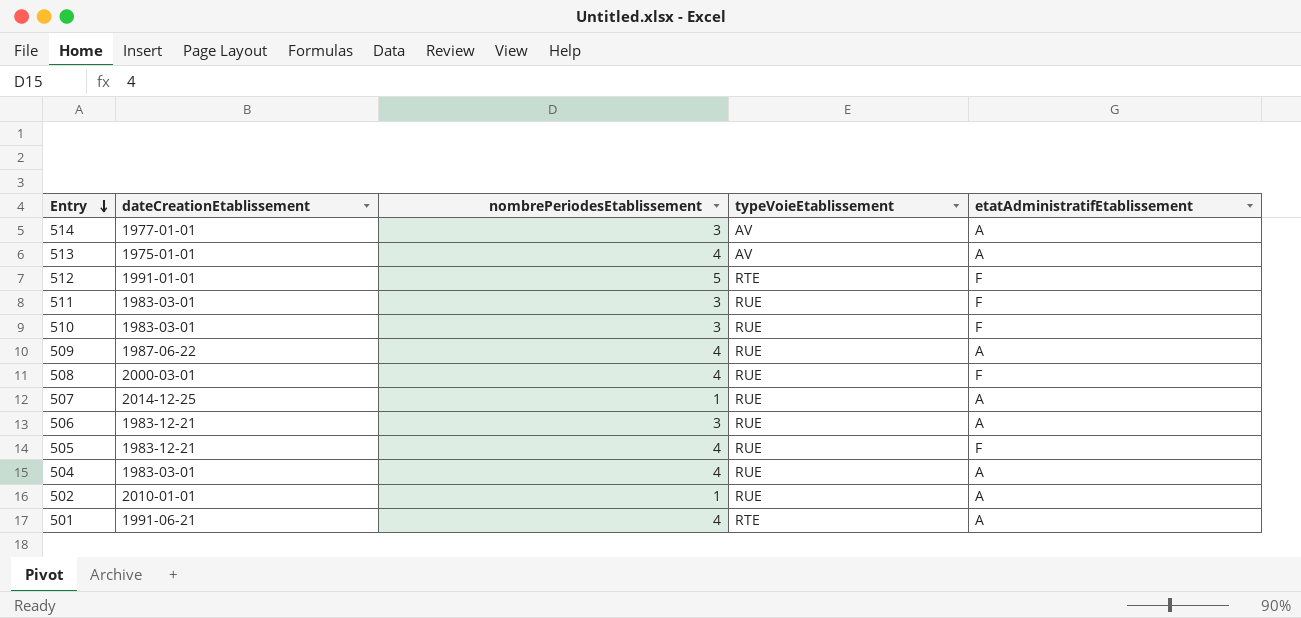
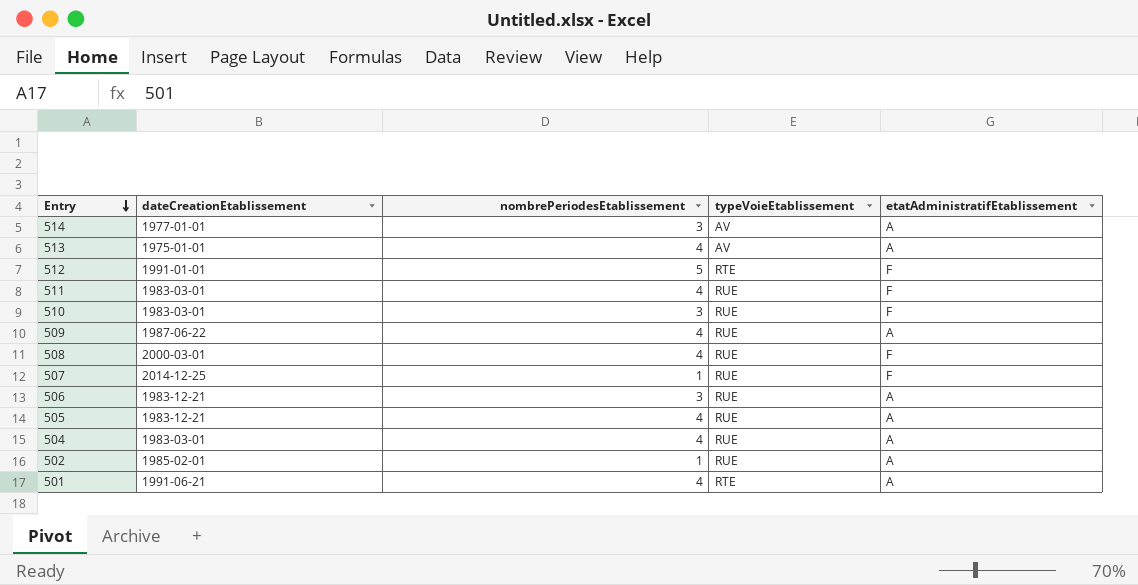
511 | nombrePeriodesEtablissement: 3 -> 4
507 | etatAdministratifEtablissement: A -> F
505 | etatAdministratifEtablissement: F -> A
502 | dateCreationEtablissement: 2010-01-01 -> 1985-02-01

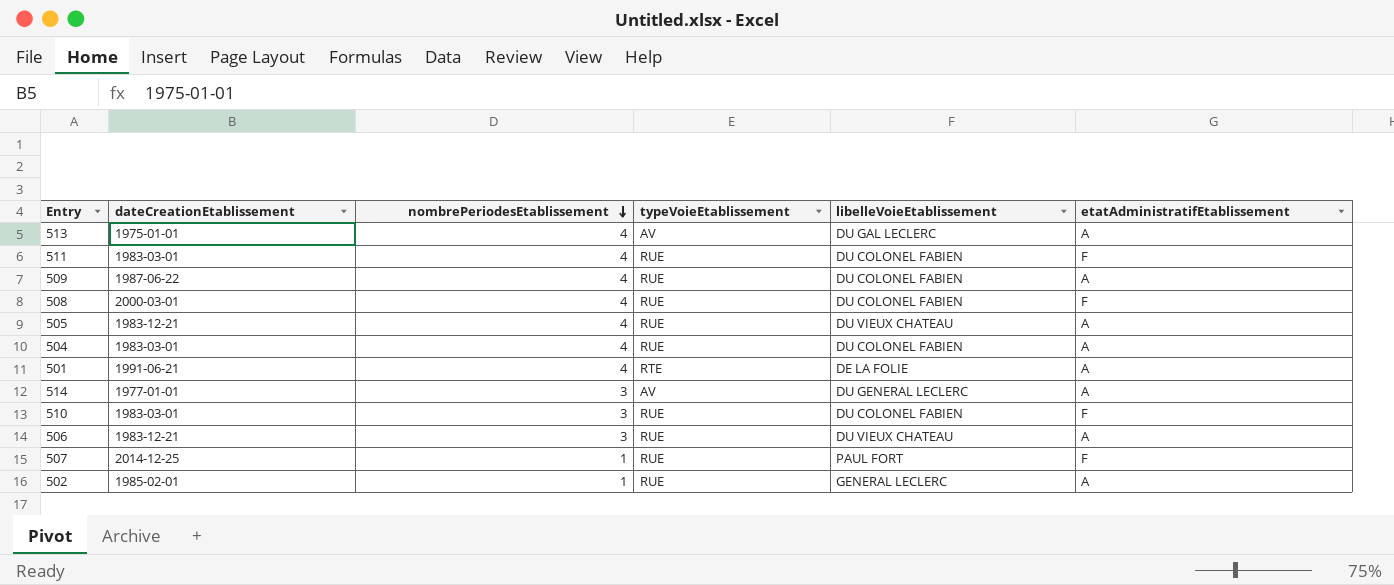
row order: Entry descending -> nombrePeriodesEtablissement descending
column libelleVoieEtablissement | position: none -> 5
row 512: 1991-01-01 | 5 | RTE | F -> none

